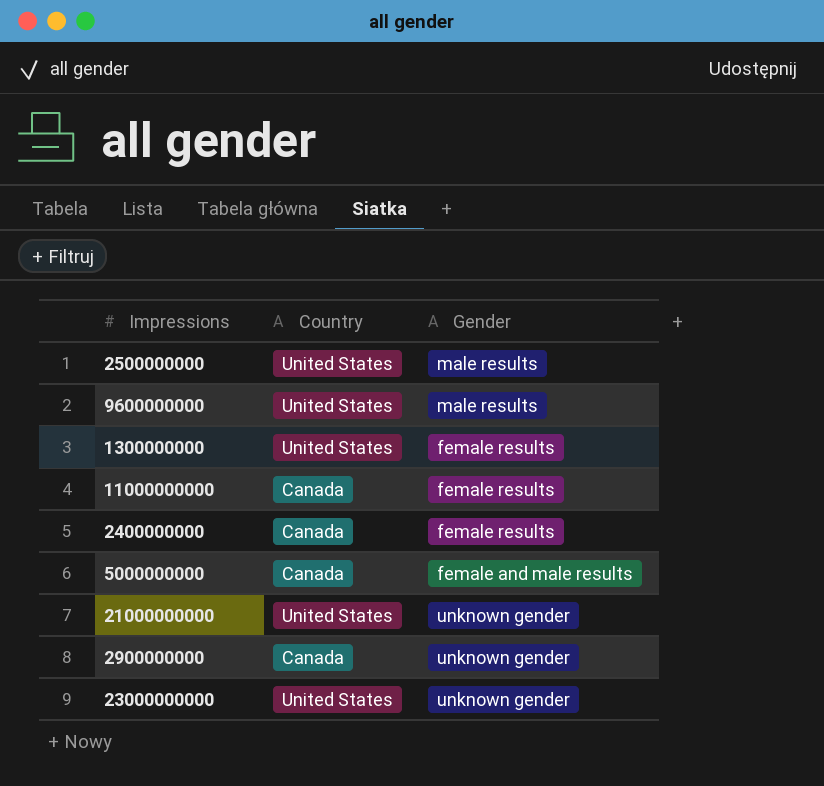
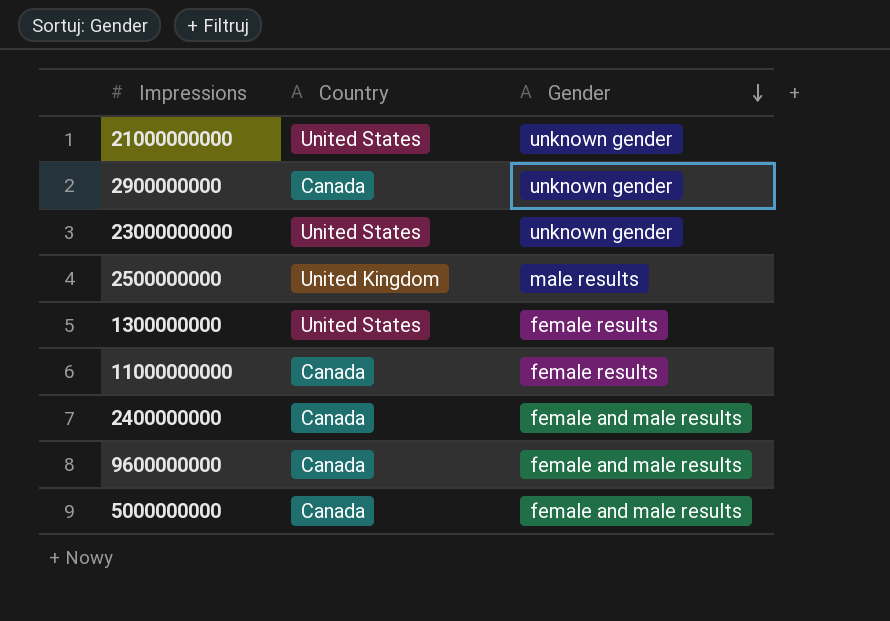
row order: none -> Gender descending
2500000000 | Country: United States -> United Kingdom
2400000000 | Gender: female results -> female and male results
9600000000 | Country: United States -> Canada
9600000000 | Gender: male results -> female and male results

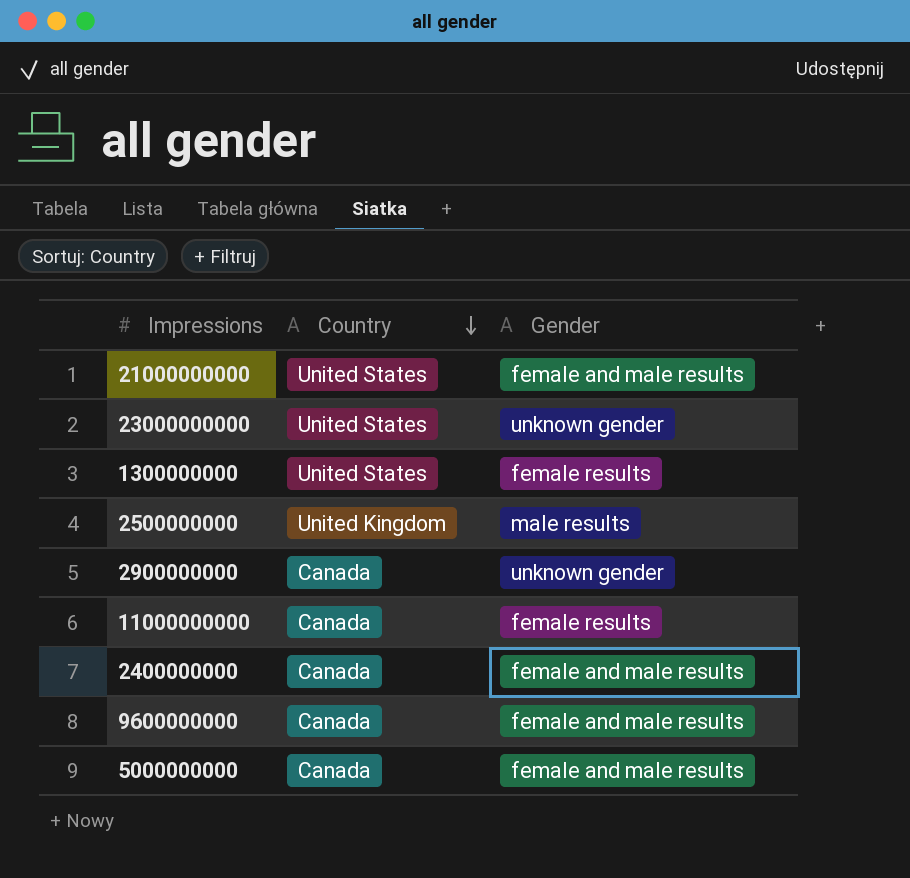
row order: Gender descending -> Country descending
21000000000 | Gender: unknown gender -> female and male results

